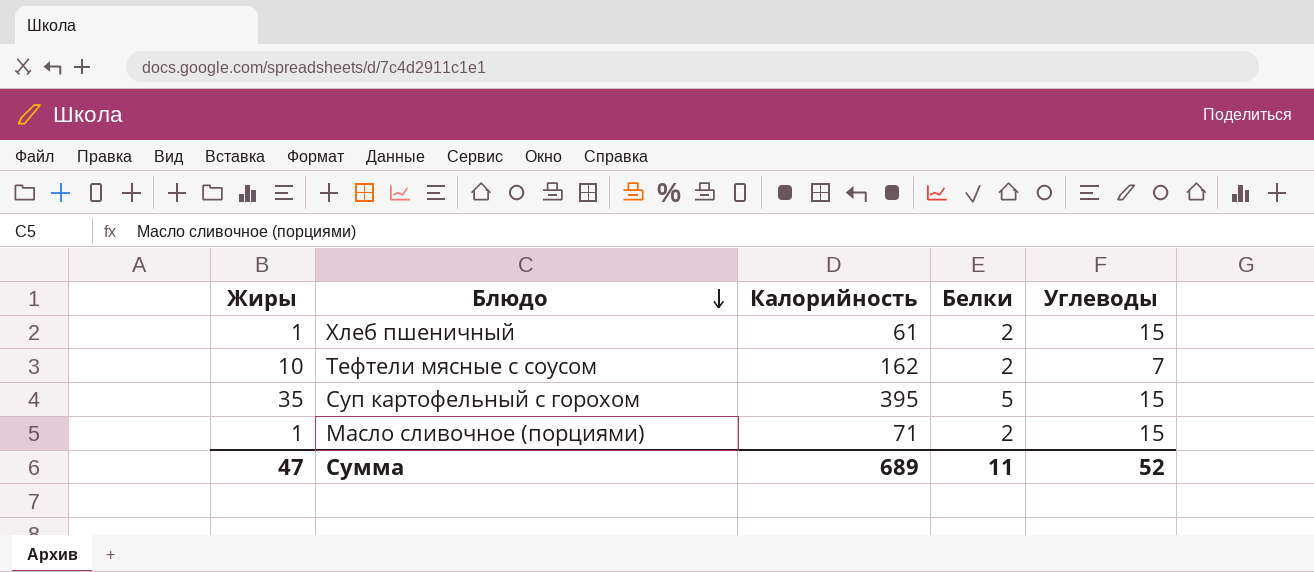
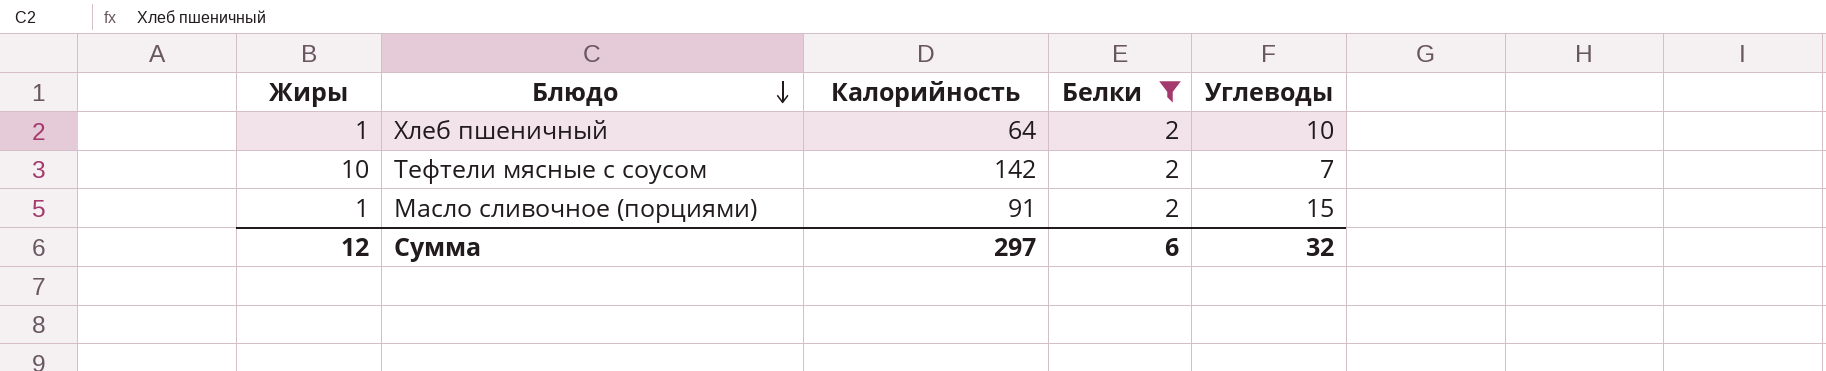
filter: none -> Белки = 2
Хлеб пшеничный | Калорийность: 61 -> 64
Хлеб пшеничный | Углеводы: 15 -> 10
Тефтели мясные с соусом | Калорийность: 162 -> 142
Масло сливочное (порциями) | Калорийность: 71 -> 91
Сумма | Жиры: 47 -> 12
Сумма | Калорийность: 689 -> 297
Сумма | Белки: 11 -> 6
Сумма | Углеводы: 52 -> 32

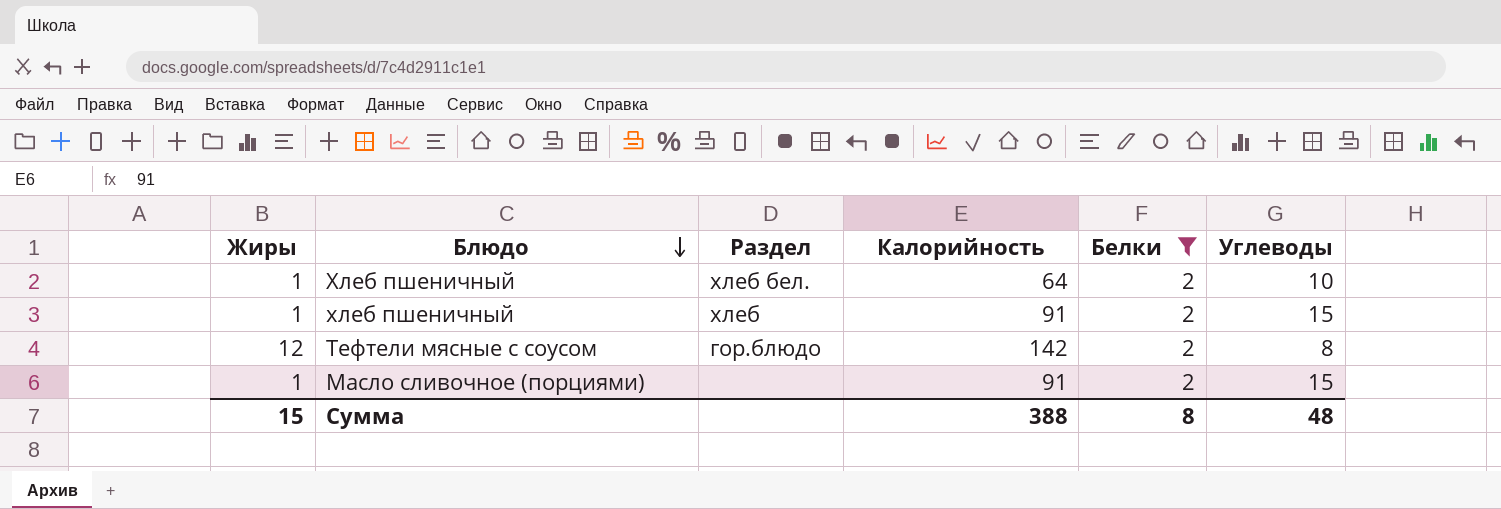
column Раздел | position: none -> 3
row хлеб пшеничный: none -> 1 | хлеб | 91 | 2 | 15
Тефтели мясные с соусом | Жиры: 10 -> 12
Тефтели мясные с соусом | Углеводы: 7 -> 8
Сумма | Жиры: 12 -> 15
Сумма | Калорийность: 297 -> 388
Сумма | Белки: 6 -> 8
Сумма | Углеводы: 32 -> 48

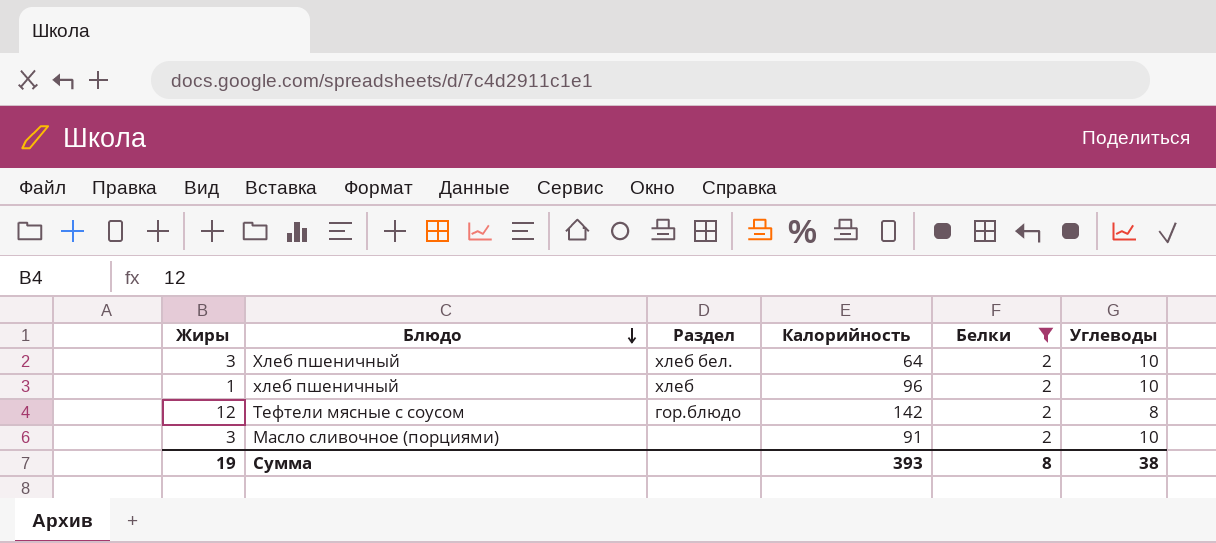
Хлеб пшеничный | Жиры: 1 -> 3
хлеб пшеничный | Калорийность: 91 -> 96
хлеб пшеничный | Углеводы: 15 -> 10
Масло сливочное (порциями) | Жиры: 1 -> 3
Масло сливочное (порциями) | Углеводы: 15 -> 10
Сумма | Жиры: 15 -> 19
Сумма | Калорийность: 388 -> 393
Сумма | Углеводы: 48 -> 38

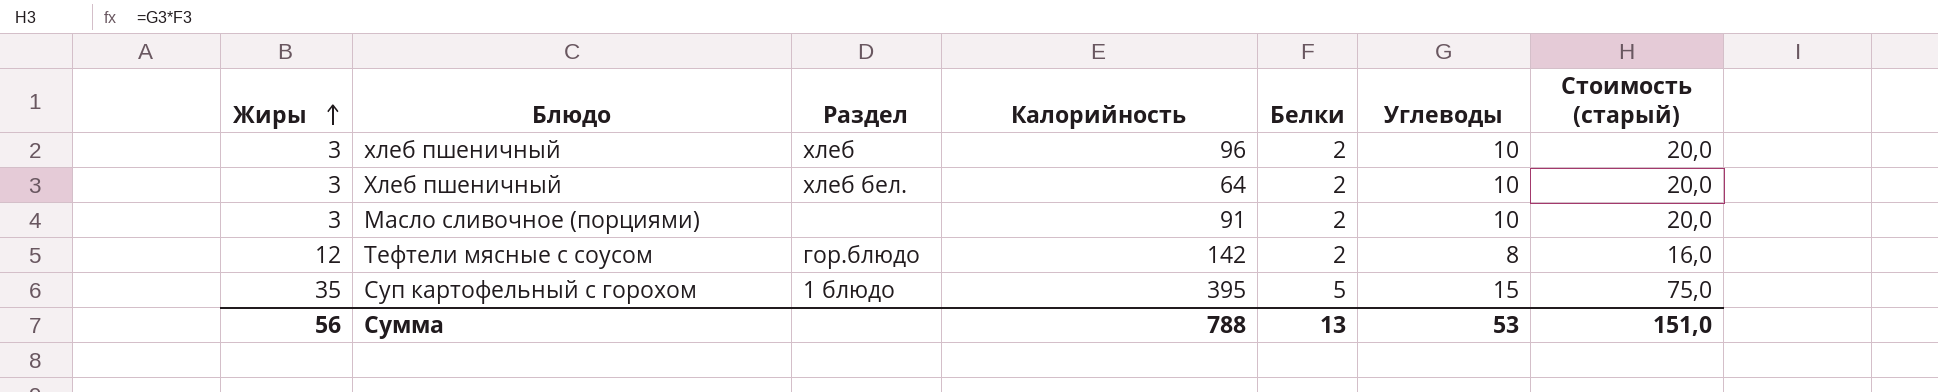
filter: Белки = 2 -> none
row order: Блюдо descending -> Жиры ascending
column Стоимость (старый) | formula: none -> [Белки] * [Углеводы]
хлеб пшеничный | Жиры: 1 -> 3
Сумма | Жиры: 19 -> 56
Сумма | Калорийность: 393 -> 788
Сумма | Белки: 8 -> 13
Сумма | Углеводы: 38 -> 53

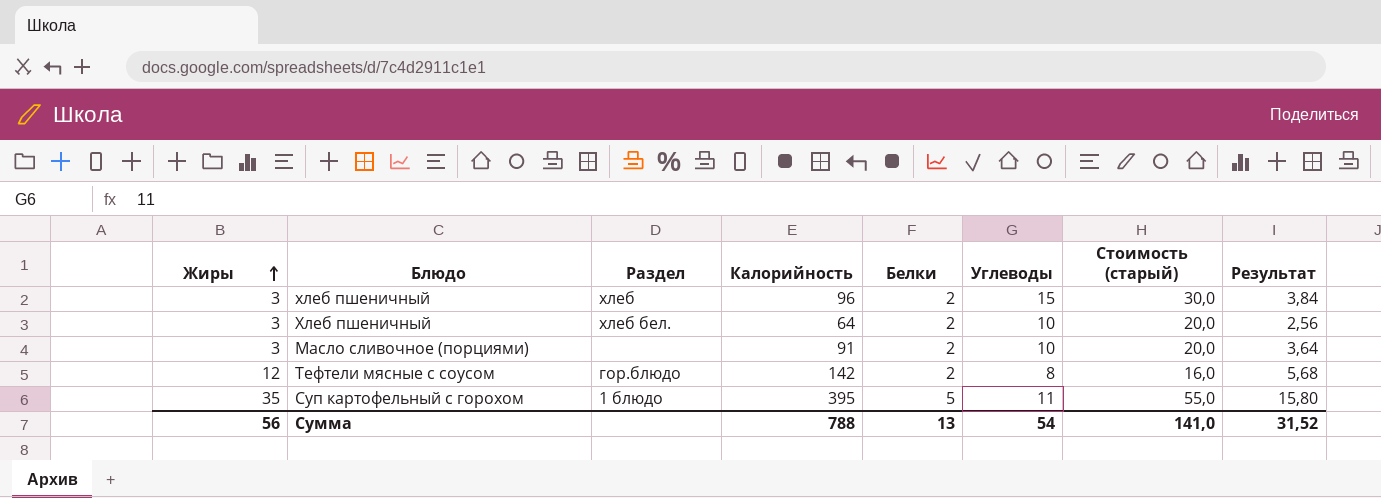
column Результат | formula: none -> [Калорийность] * 0,04
хлеб пшеничный | Углеводы: 10 -> 15
хлеб пшеничный | Стоимость (старый): 20,0 -> 30,0
Суп картофельный с горохом | Углеводы: 15 -> 11
Суп картофельный с горохом | Стоимость (старый): 75,0 -> 55,0
Сумма | Углеводы: 53 -> 54
Сумма | Стоимость (старый): 151,0 -> 141,0

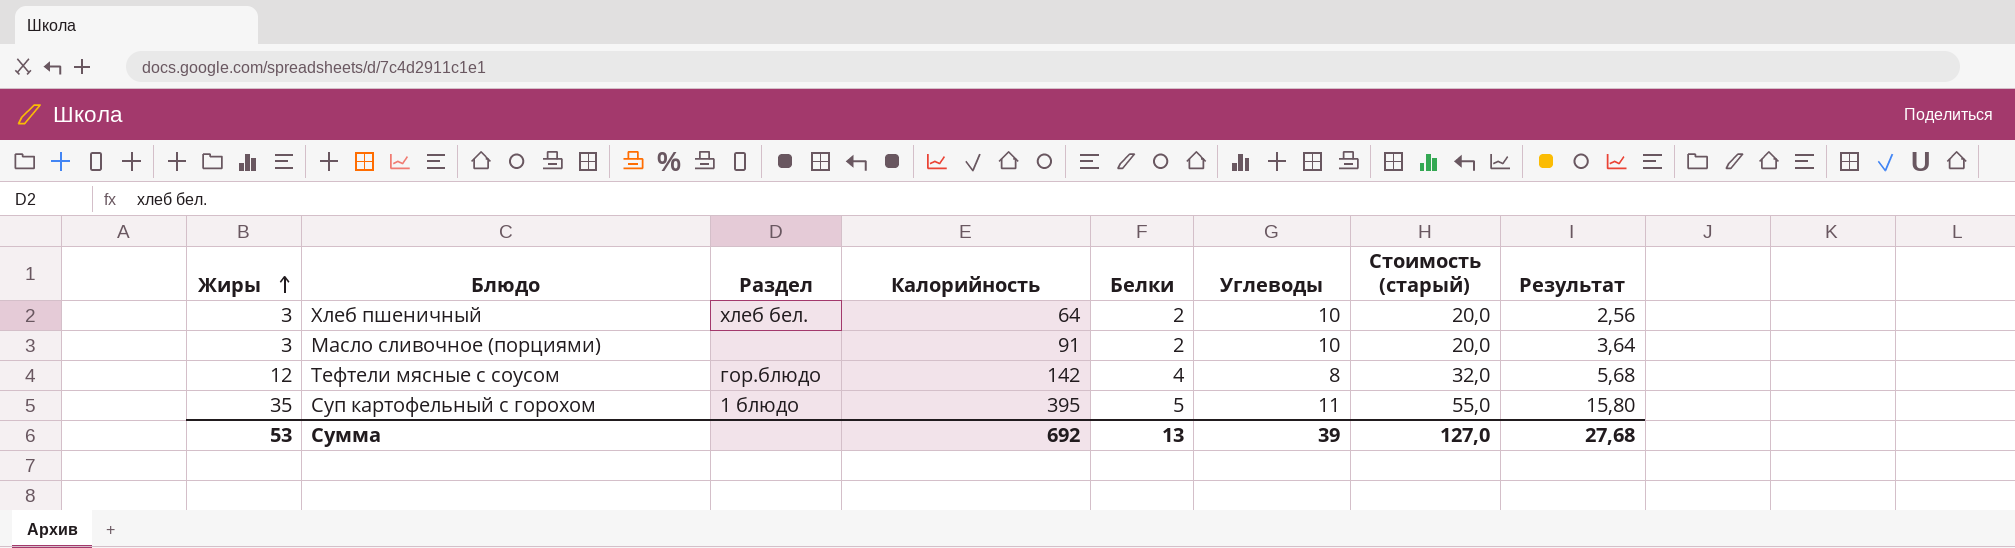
row хлеб пшеничный: 3 | хлеб | 96 | 2 | 15 | 30,0 | 3,84 -> none
Тефтели мясные с соусом | Белки: 2 -> 4
Тефтели мясные с соусом | Стоимость (старый): 16,0 -> 32,0
Сумма | Жиры: 56 -> 53
Сумма | Калорийность: 788 -> 692
Сумма | Углеводы: 54 -> 39
Сумма | Стоимость (старый): 141,0 -> 127,0
Сумма | Результат: 31,52 -> 27,68

